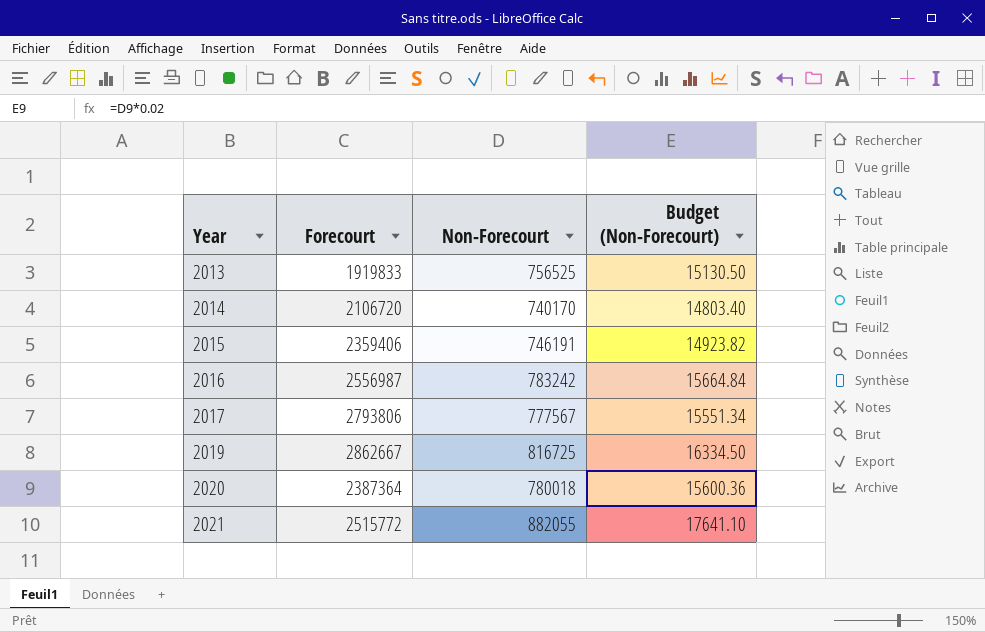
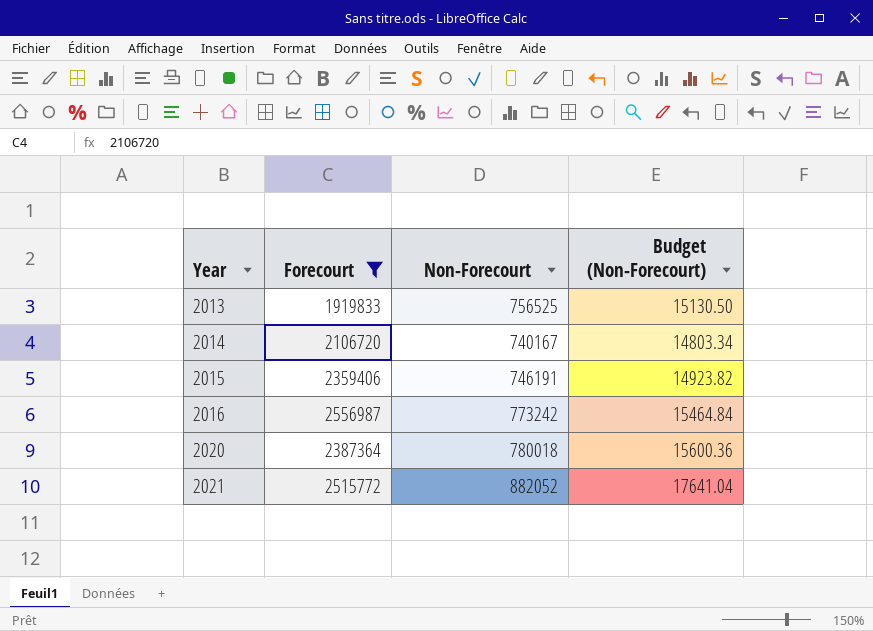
filter: none -> Forecourt <= 2556987
2014 | Non-Forecourt: 740170 -> 740167
2014 | Budget (Non-Forecourt): 14803.40 -> 14803.34
2016 | Non-Forecourt: 783242 -> 773242
2016 | Budget (Non-Forecourt): 15664.84 -> 15464.84
2021 | Non-Forecourt: 882055 -> 882052
2021 | Budget (Non-Forecourt): 17641.10 -> 17641.04

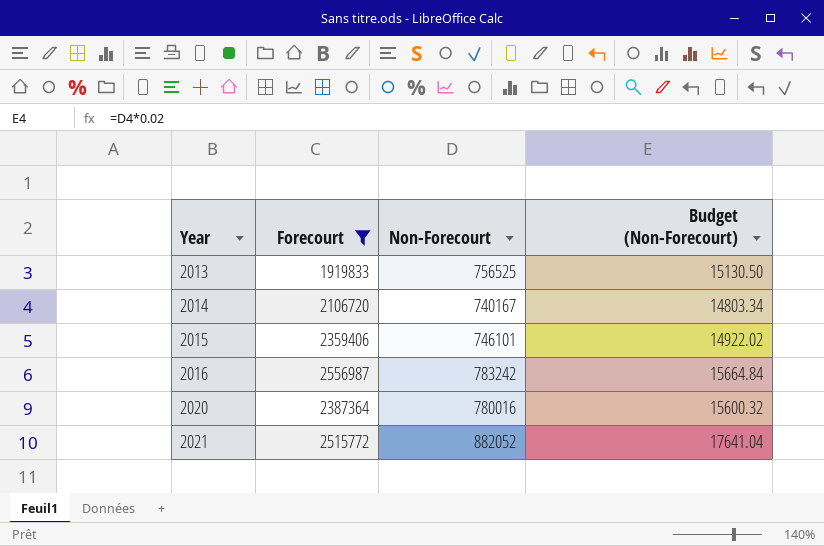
2015 | Non-Forecourt: 746191 -> 746101
2015 | Budget (Non-Forecourt): 14923.82 -> 14922.02
2016 | Non-Forecourt: 773242 -> 783242
2016 | Budget (Non-Forecourt): 15464.84 -> 15664.84
2020 | Non-Forecourt: 780018 -> 780016
2020 | Budget (Non-Forecourt): 15600.36 -> 15600.32

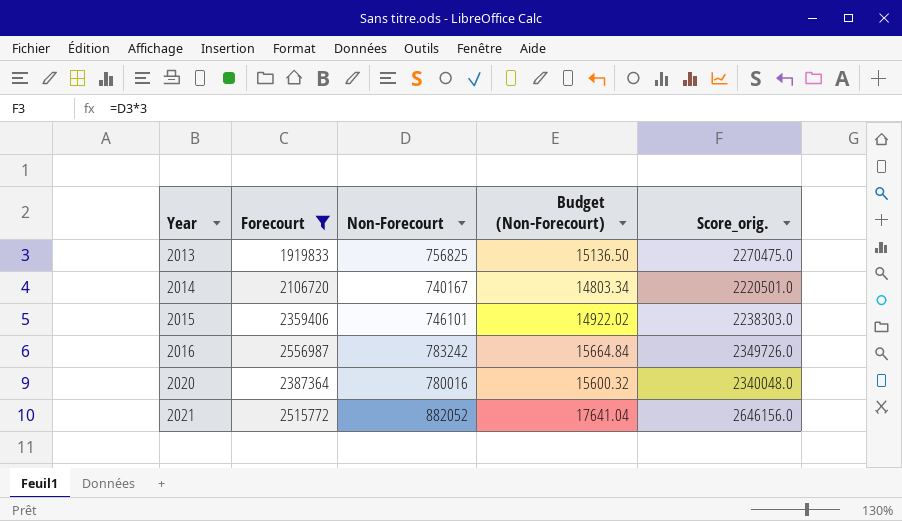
column Score_orig. | formula: none -> [Non-Forecourt] * 3
2013 | Non-Forecourt: 756525 -> 756825
2013 | Budget (Non-Forecourt): 15130.50 -> 15136.50

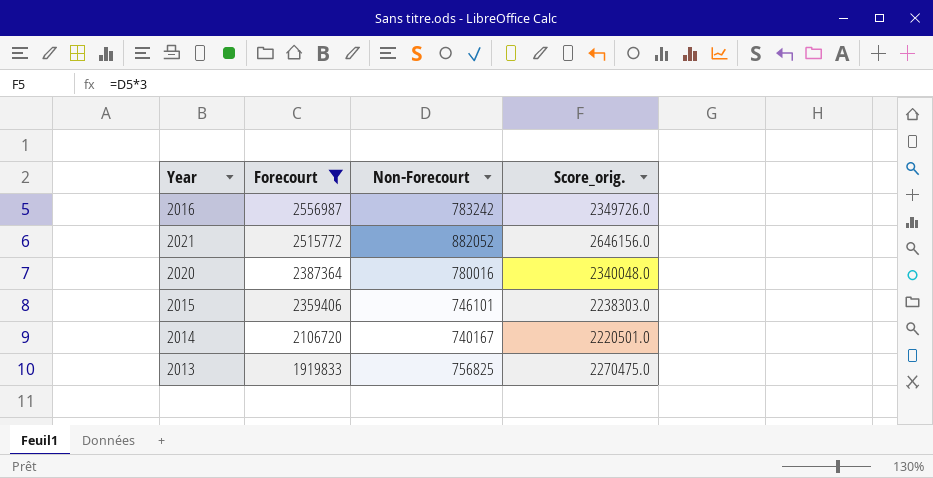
row order: Year ascending -> Forecourt descending
column Budget (Non-Forecourt) | formula: [Non-Forecourt] * 0.02 -> none

